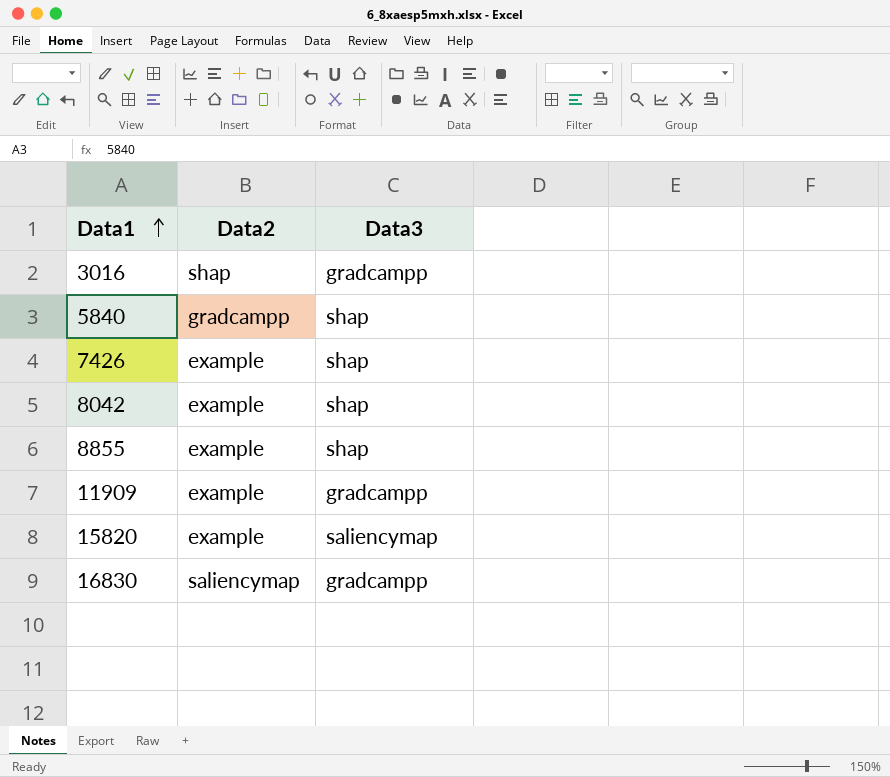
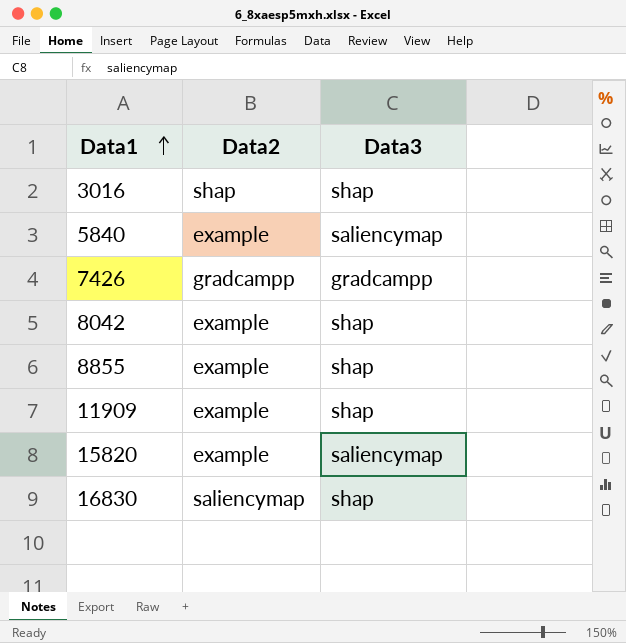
3016 | Data3: gradcampp -> shap
5840 | Data2: gradcampp -> example
5840 | Data3: shap -> saliencymap
7426 | Data2: example -> gradcampp
7426 | Data3: shap -> gradcampp
11909 | Data3: gradcampp -> shap
16830 | Data3: gradcampp -> shap

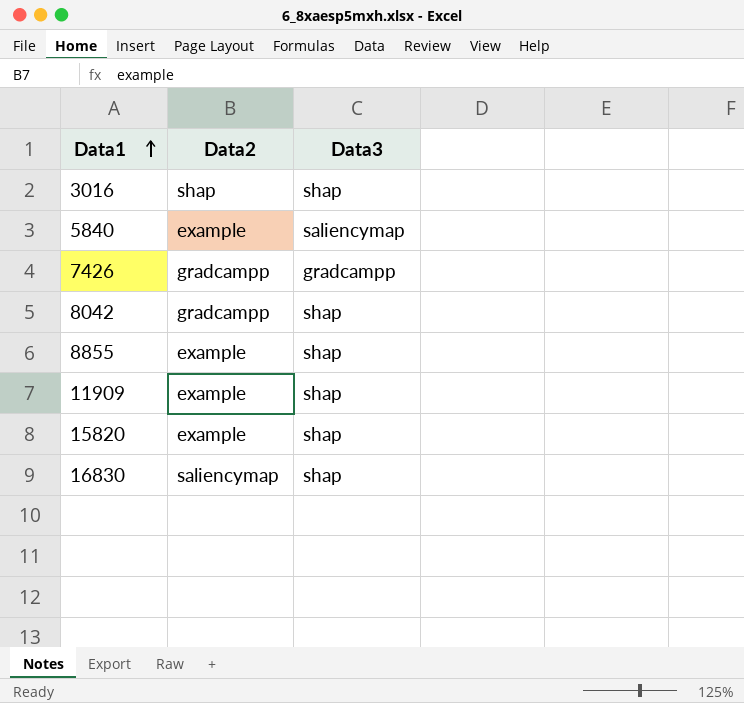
8042 | Data2: example -> gradcampp
15820 | Data3: saliencymap -> shap

